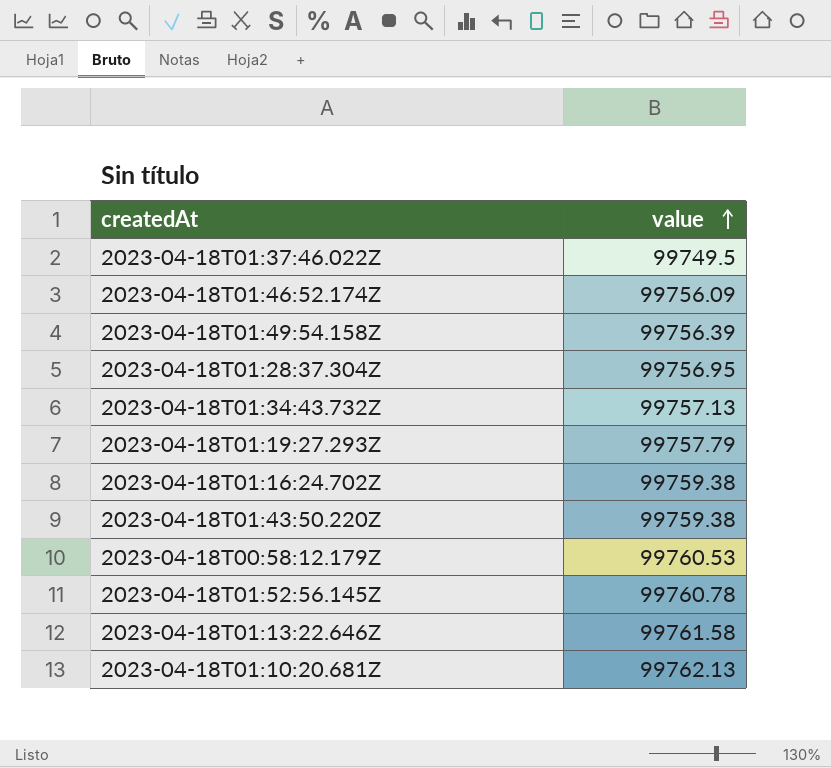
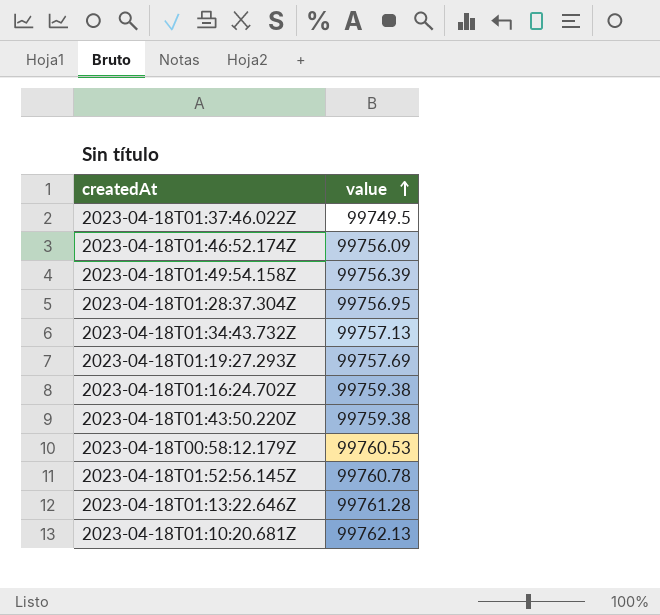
2023-04-18T01:19:27.293Z | value: 99757.79 -> 99757.69
2023-04-18T01:13:22.646Z | value: 99761.58 -> 99761.28

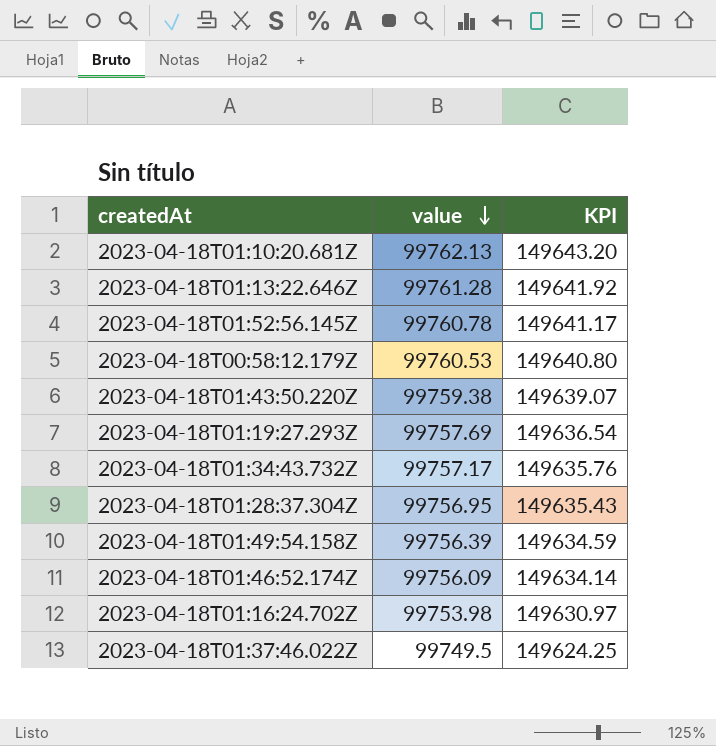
row order: value ascending -> value descending
column KPI | formula: none -> [value] * 1.5
2023-04-18T01:34:43.732Z | value: 99757.13 -> 99757.17
2023-04-18T01:16:24.702Z | value: 99759.38 -> 99753.98

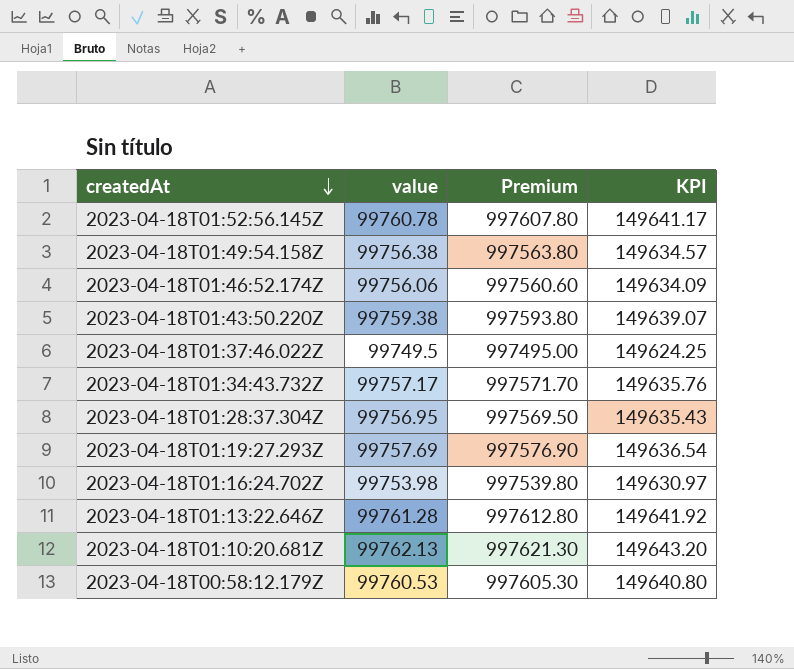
row order: value descending -> createdAt descending
column Premium | formula: none -> [value] * 10
2023-04-18T01:49:54.158Z | value: 99756.39 -> 99756.38
2023-04-18T01:49:54.158Z | KPI: 149634.59 -> 149634.57
2023-04-18T01:46:52.174Z | value: 99756.09 -> 99756.06
2023-04-18T01:46:52.174Z | KPI: 149634.14 -> 149634.09

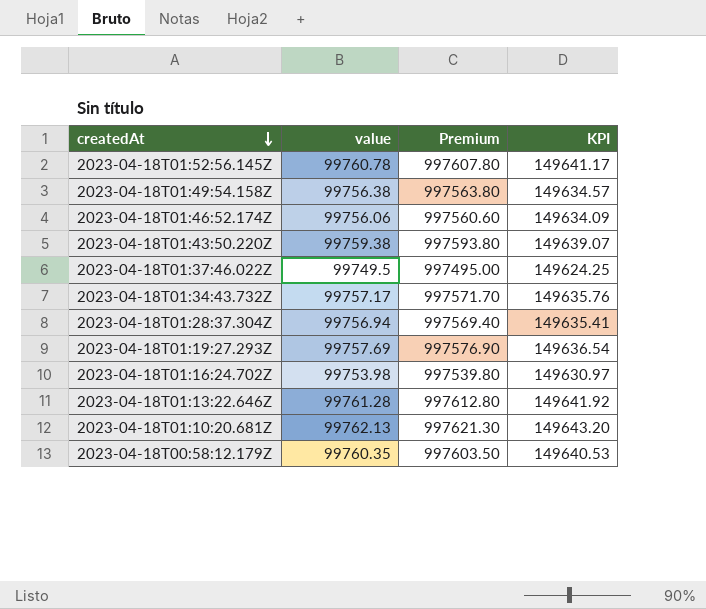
2023-04-18T01:28:37.304Z | value: 99756.95 -> 99756.94
2023-04-18T01:28:37.304Z | Premium: 997569.50 -> 997569.40
2023-04-18T01:28:37.304Z | KPI: 149635.43 -> 149635.41
2023-04-18T00:58:12.179Z | value: 99760.53 -> 99760.35
2023-04-18T00:58:12.179Z | Premium: 997605.30 -> 997603.50
2023-04-18T00:58:12.179Z | KPI: 149640.80 -> 149640.53

